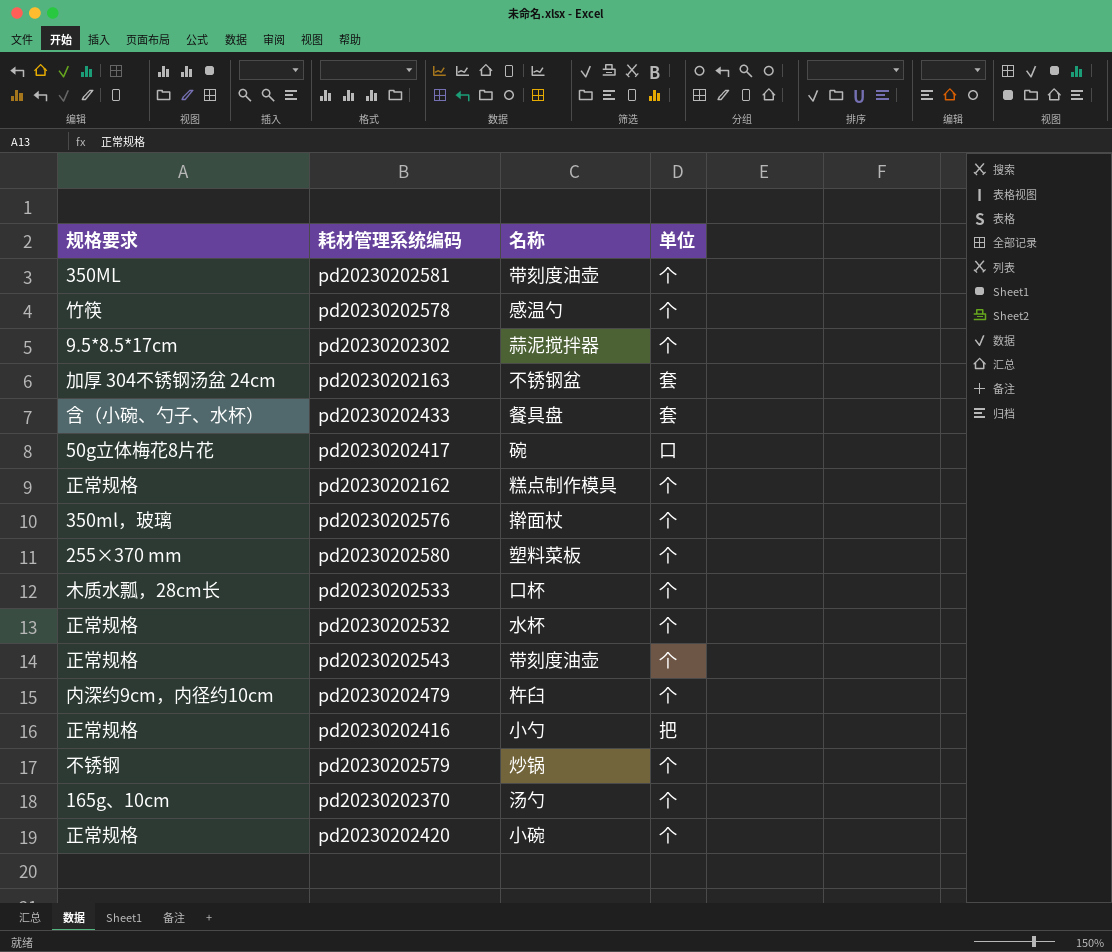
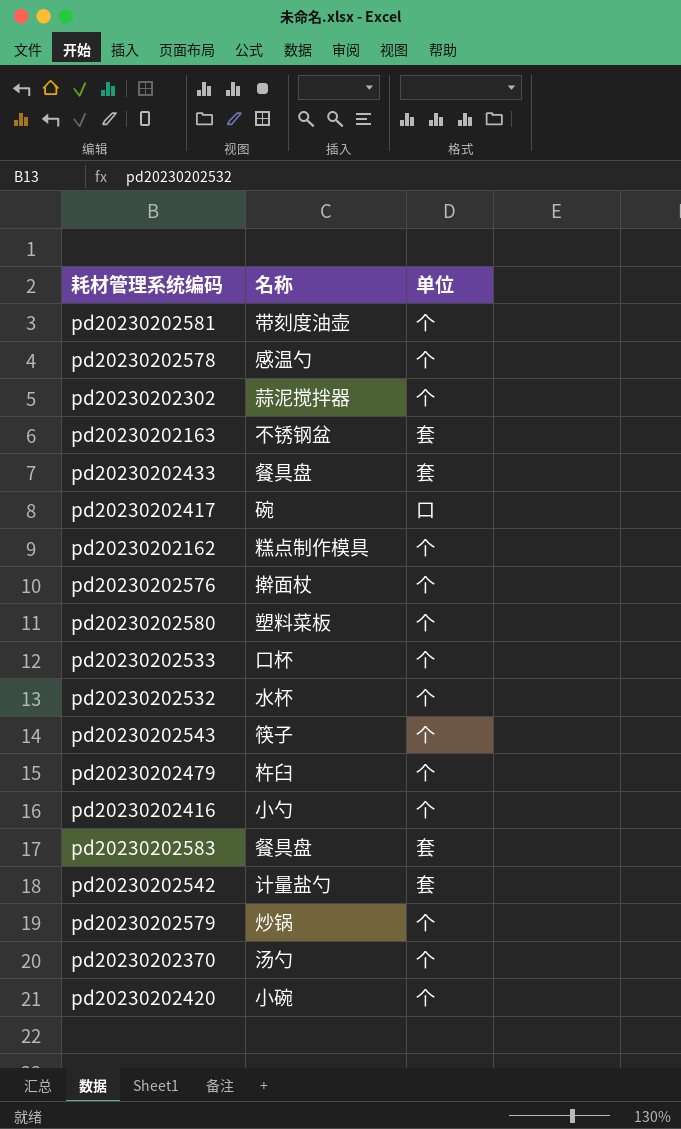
column 规格要求 | position: 1 -> none
pd20230202543 | 名称: 带刻度油壶 -> 筷子
pd20230202416 | 单位: 把 -> 个
row pd20230202583: none -> 餐具盘 | 套
row pd20230202542: none -> 计量盐勺 | 套

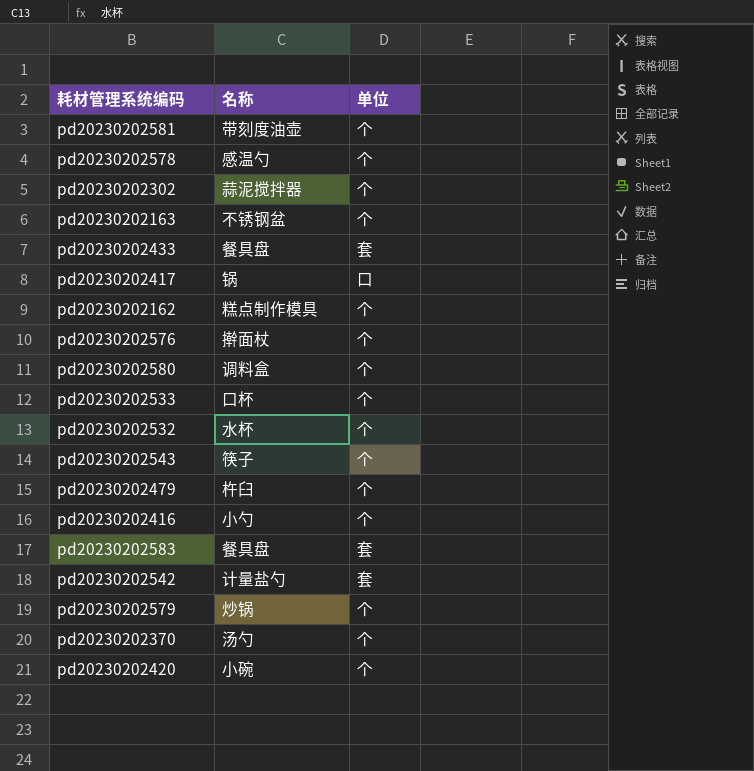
pd20230202163 | 单位: 套 -> 个
pd20230202417 | 名称: 碗 -> 锅
pd20230202580 | 名称: 塑料菜板 -> 调料盒

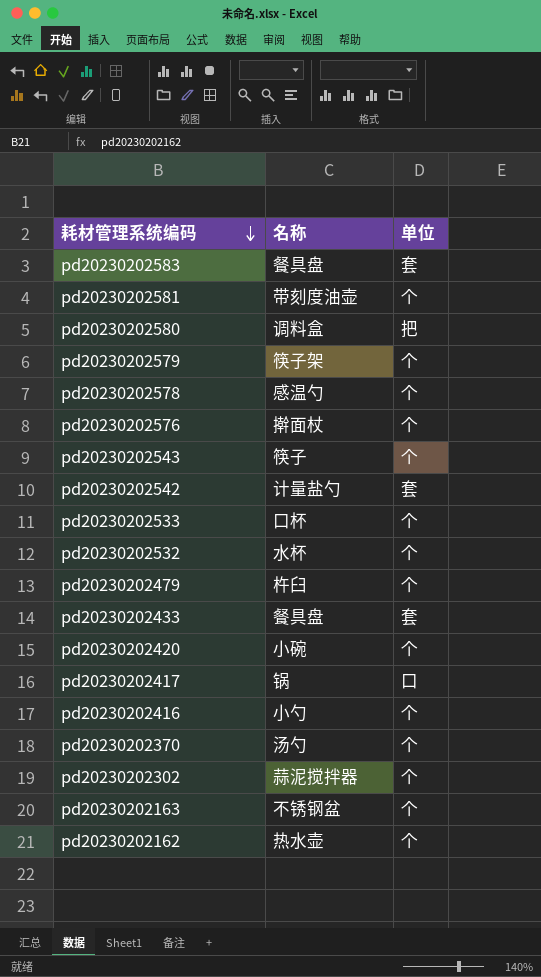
row order: none -> 耗材管理系统编码 descending
pd20230202580 | 单位: 个 -> 把
pd20230202579 | 名称: 炒锅 -> 筷子架
pd20230202162 | 名称: 糕点制作模具 -> 热水壶

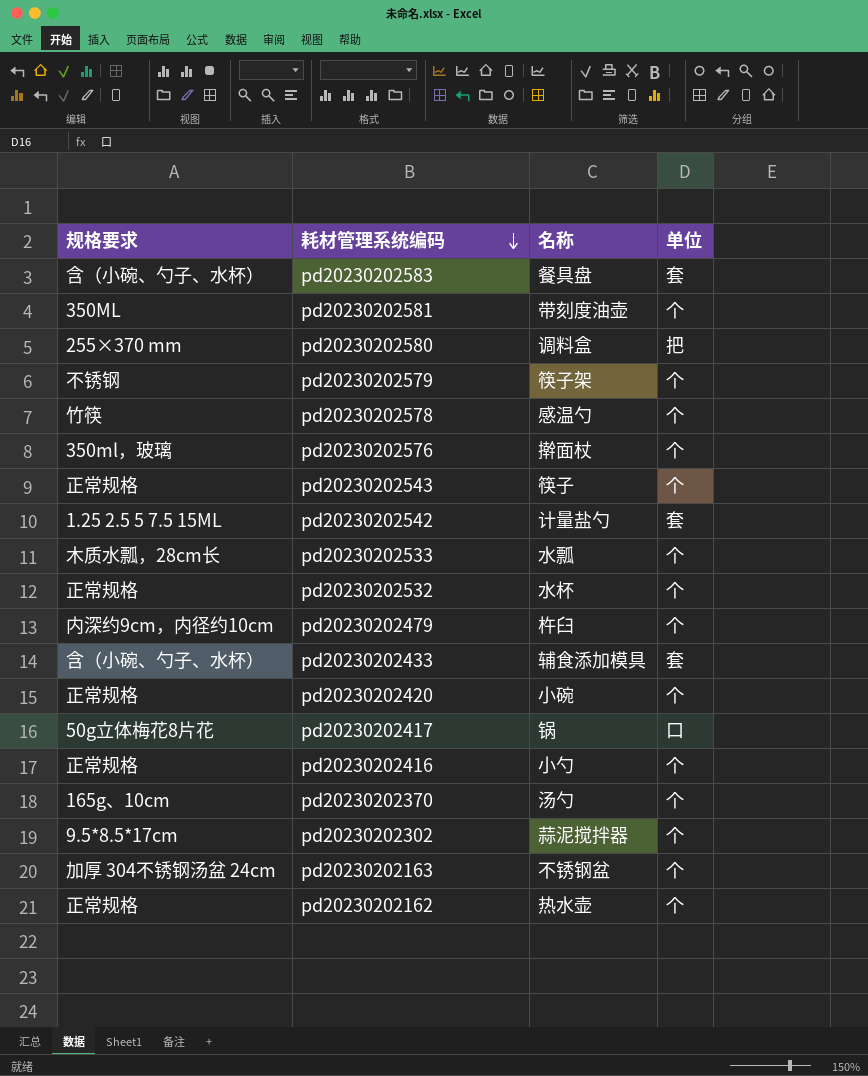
column 规格要求 | position: none -> 1
pd20230202533 | 名称: 口杯 -> 水瓢
pd20230202433 | 名称: 餐具盘 -> 辅食添加模具

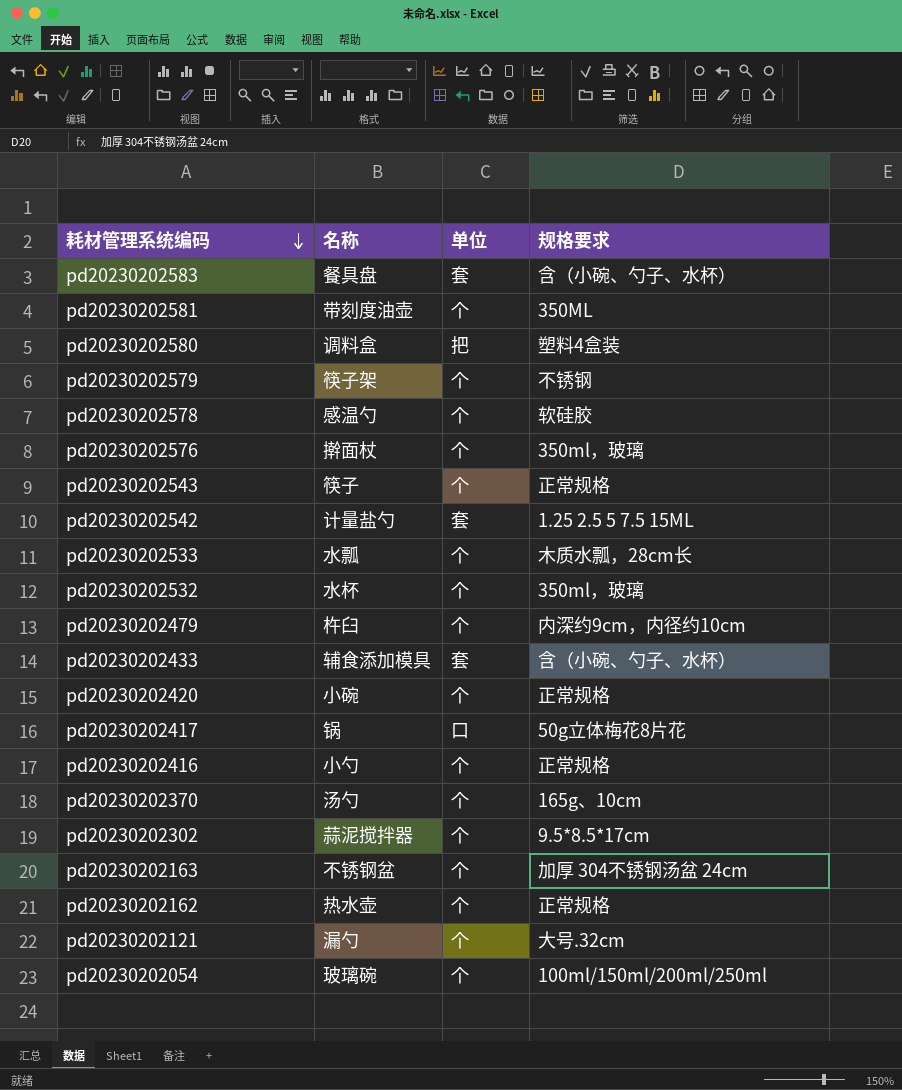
column 规格要求 | position: 1 -> 4
pd20230202580 | 规格要求: 255×370 mm -> 塑料4盒装
pd20230202578 | 规格要求: 竹筷 -> 软硅胶
pd20230202532 | 规格要求: 正常规格 -> 350ml，玻璃
row pd20230202121: none -> 漏勺 | 个 | 大号.32cm
row pd20230202054: none -> 玻璃碗 | 个 | 100ml/150ml/200ml/250ml

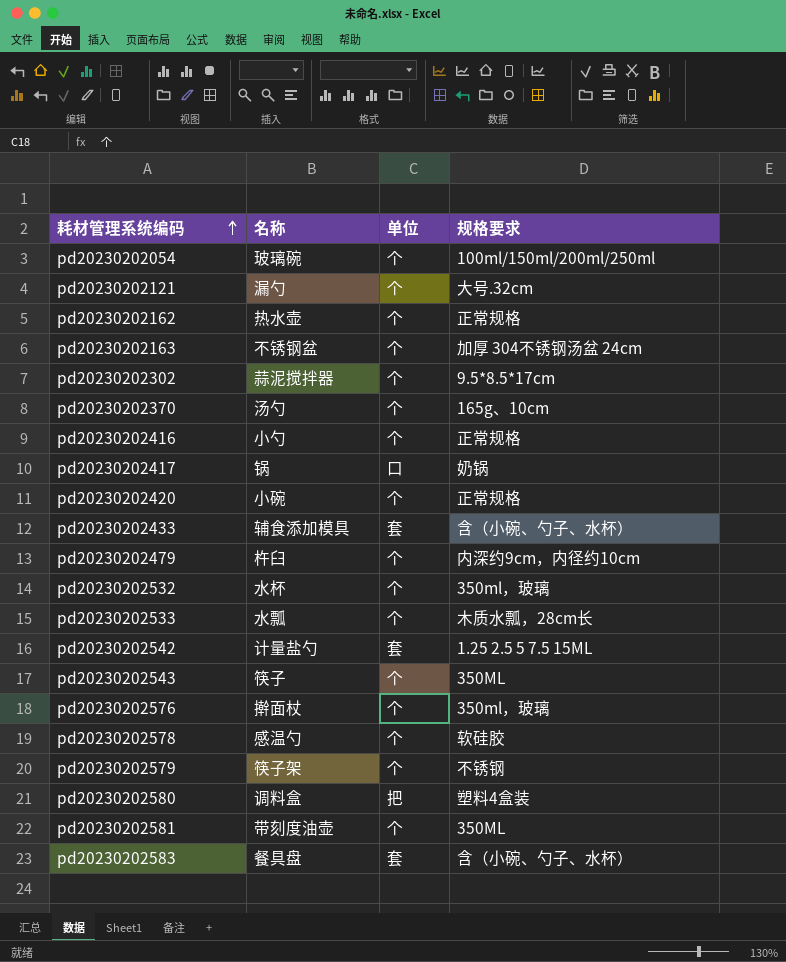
row order: 耗材管理系统编码 descending -> 耗材管理系统编码 ascending
pd20230202417 | 规格要求: 50g立体梅花8片花 -> 奶锅
pd20230202543 | 规格要求: 正常规格 -> 350ML

